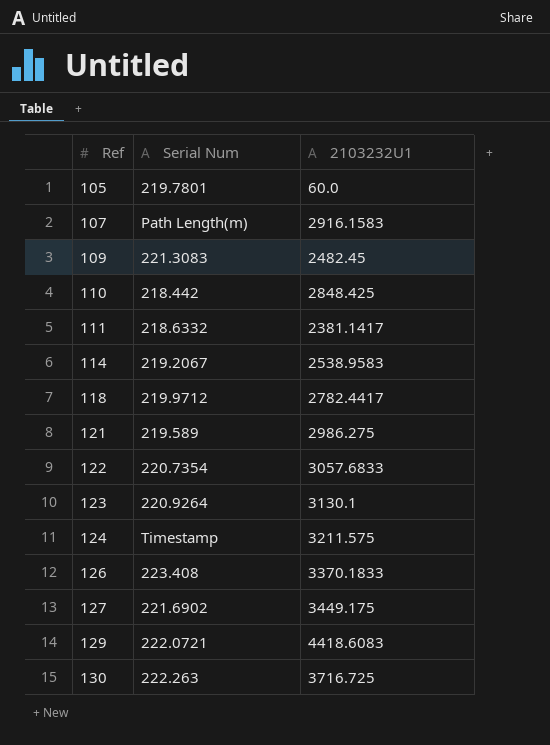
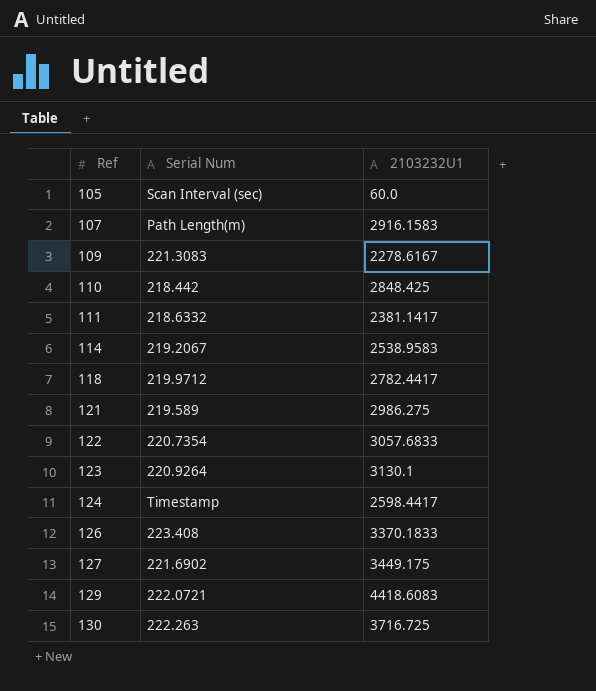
105 | Serial Num: 219.7801 -> Scan Interval (sec)
109 | 2103232U1: 2482.45 -> 2278.6167
124 | 2103232U1: 3211.575 -> 2598.4417

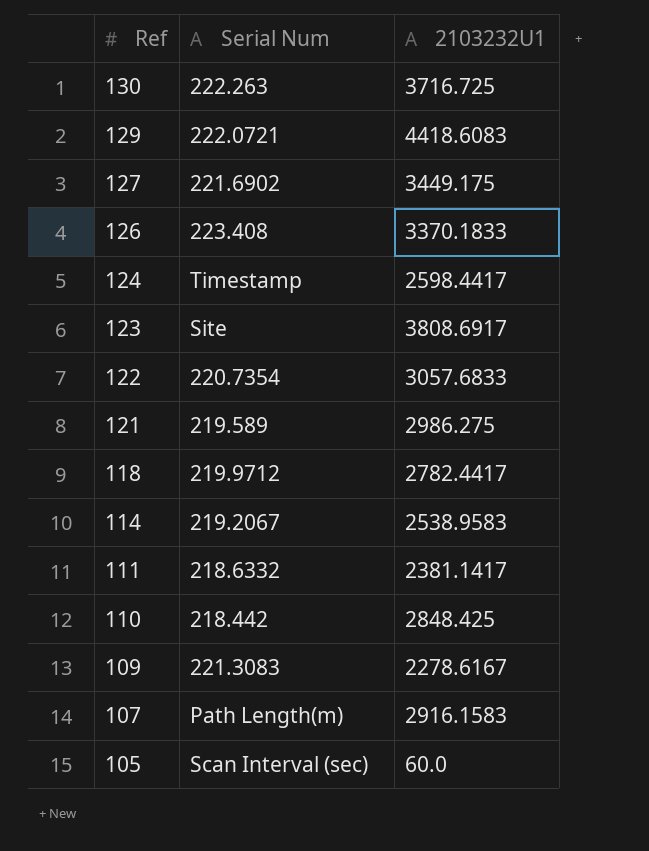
row order: Ref ascending -> Ref descending
123 | Serial Num: 220.9264 -> Site
123 | 2103232U1: 3130.1 -> 3808.6917

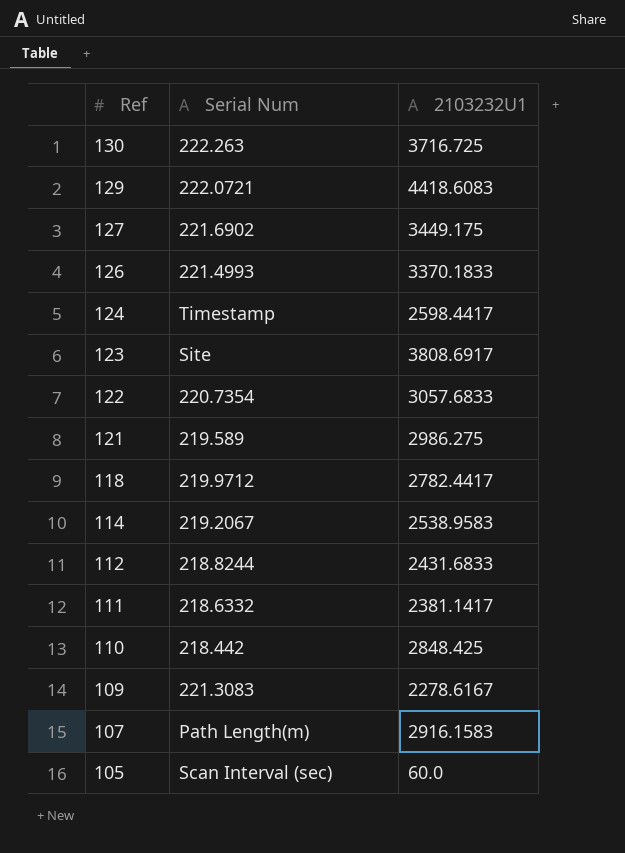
126 | Serial Num: 223.408 -> 221.4993
row 112: none -> 218.8244 | 2431.6833

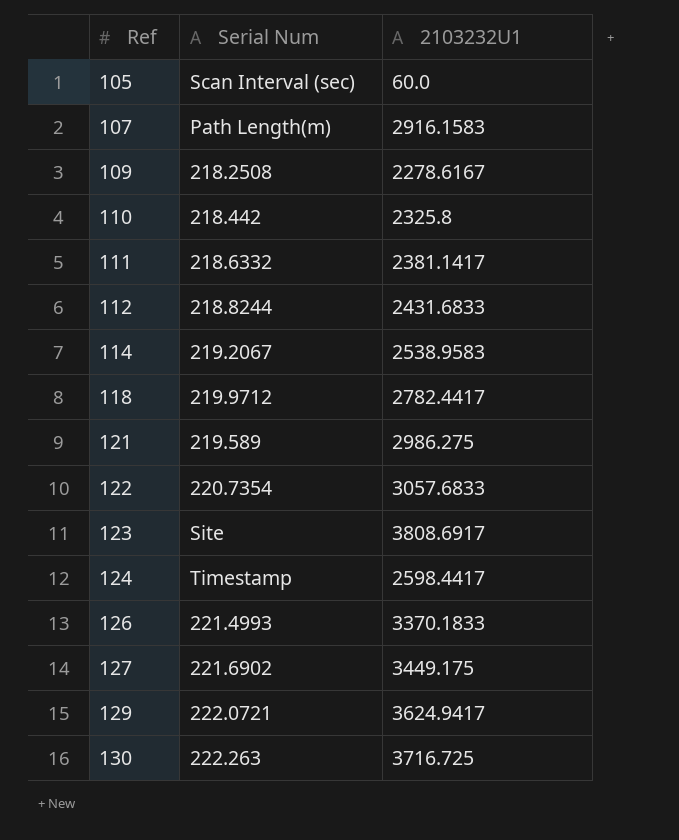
row order: Ref descending -> Ref ascending
109 | Serial Num: 221.3083 -> 218.2508
110 | 2103232U1: 2848.425 -> 2325.8
129 | 2103232U1: 4418.6083 -> 3624.9417

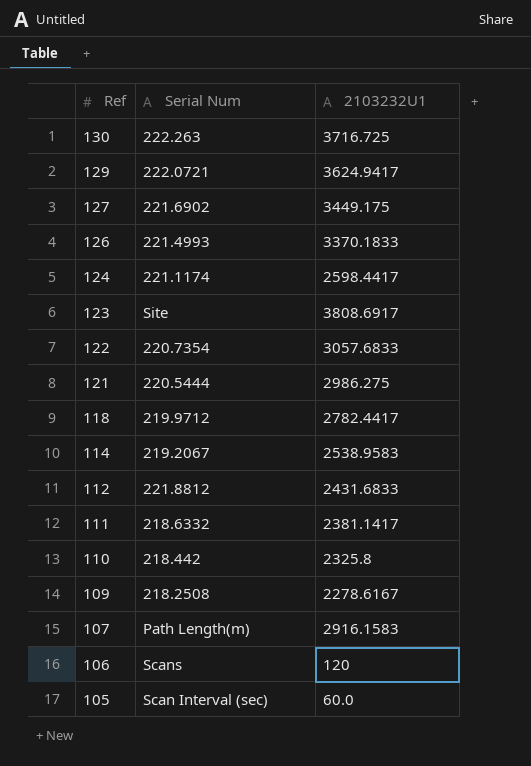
row order: Ref ascending -> Ref descending
124 | Serial Num: Timestamp -> 221.1174
121 | Serial Num: 219.589 -> 220.5444
112 | Serial Num: 218.8244 -> 221.8812
row 106: none -> Scans | 120

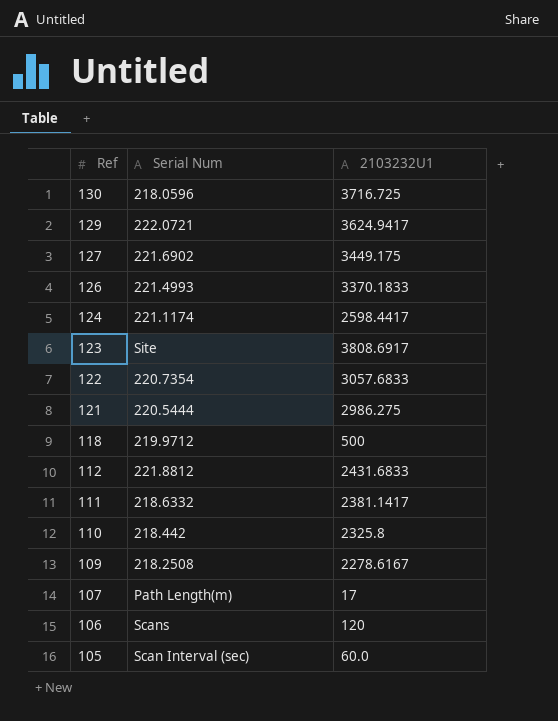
row 114: 219.2067 | 2538.9583 -> none
130 | Serial Num: 222.263 -> 218.0596
118 | 2103232U1: 2782.4417 -> 500
107 | 2103232U1: 2916.1583 -> 17

